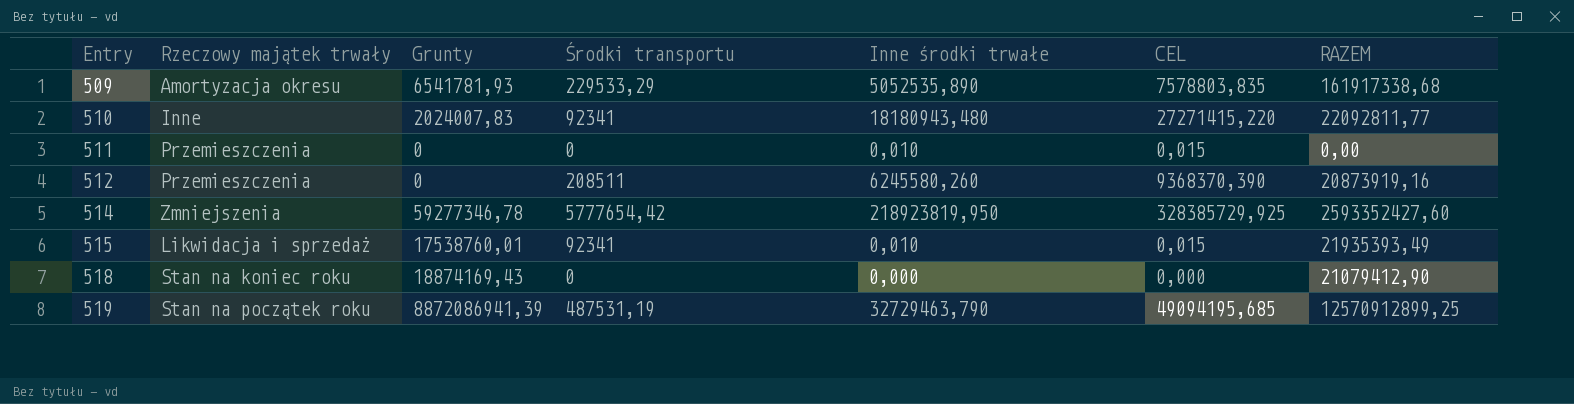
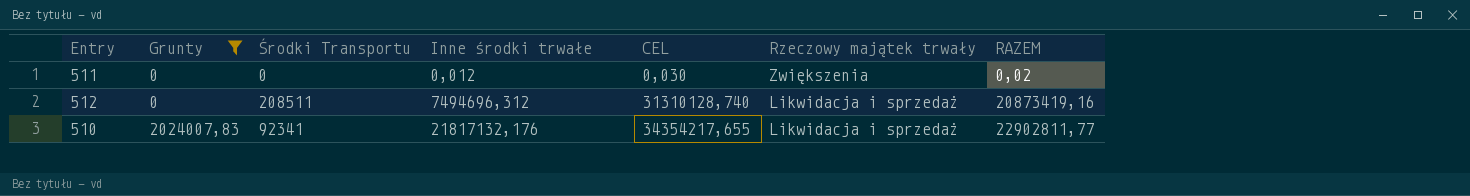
filter: none -> Grunty <= 2024007,83
row order: Entry ascending -> Grunty ascending
column name: Środki transportu -> Środki Transportu
column CEL | formula: [Inne środki trwałe] * 1,5 -> [RAZEM] * 1,5
column Rzeczowy majątek trwały | position: 2 -> 6
511 | Inne środki trwałe: 0,010 -> 0,012
511 | Rzeczowy majątek trwały: Przemieszczenia -> Zwiększenia
511 | RAZEM: 0,00 -> 0,02
512 | Inne środki trwałe: 6245580,260 -> 7494696,312
512 | Rzeczowy majątek trwały: Przemieszczenia -> Likwidacja i sprzedaż
512 | RAZEM: 20873919,16 -> 20873419,16
510 | Inne środki trwałe: 18180943,480 -> 21817132,176
510 | Rzeczowy majątek trwały: Inne -> Likwidacja i sprzedaż
510 | RAZEM: 22092811,77 -> 22902811,77

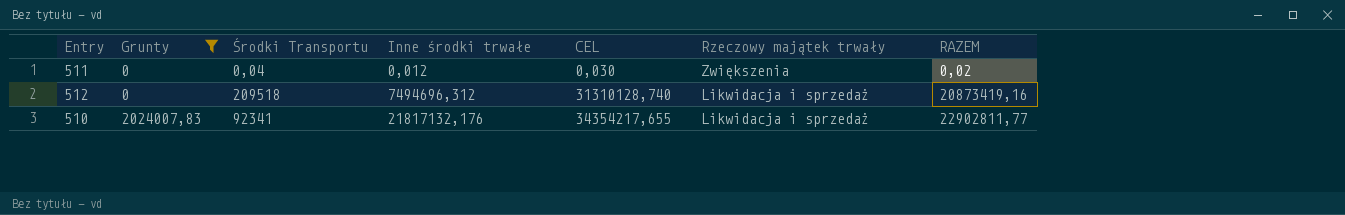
511 | Środki Transportu: 0 -> 0,04
512 | Środki Transportu: 208511 -> 209518

